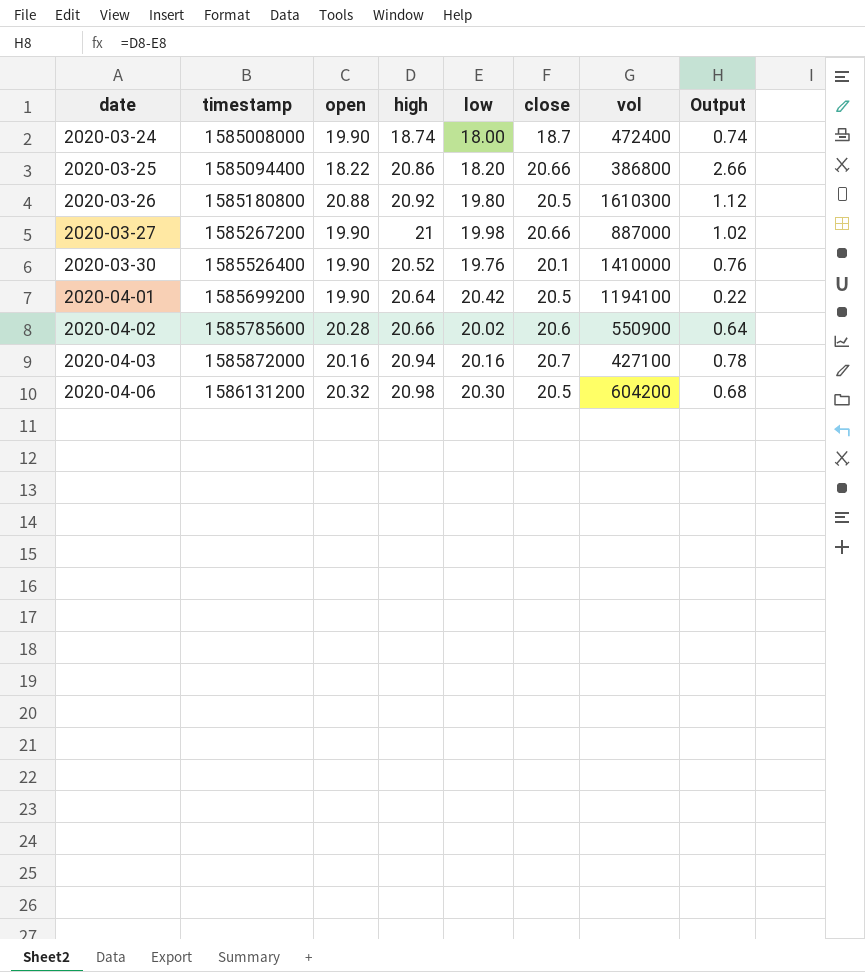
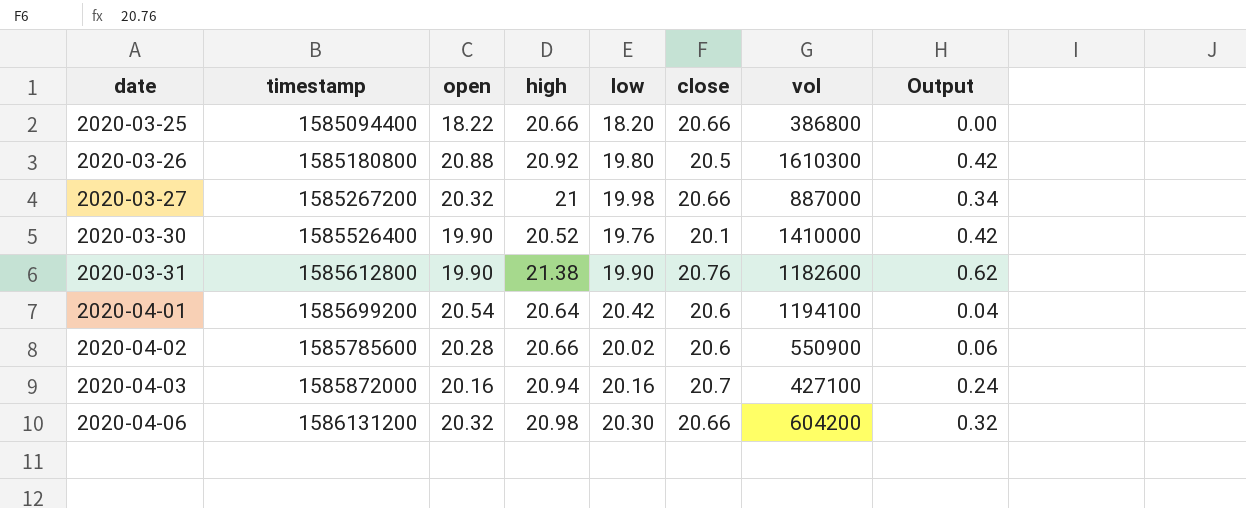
column Output | formula: [high] - [low] -> [high] - [close]
row 2020-03-24: 1585008000 | 19.90 | 18.74 | 18.00 | 18.7 | 472400 | 0.74 -> none
2020-03-25 | high: 20.86 -> 20.66
2020-03-27 | open: 19.90 -> 20.32
row 2020-03-31: none -> 1585612800 | 19.90 | 21.38 | 19.90 | 20.76 | 1182600 | 0.62
2020-04-01 | open: 19.90 -> 20.54
2020-04-01 | close: 20.5 -> 20.6
2020-04-06 | close: 20.5 -> 20.66

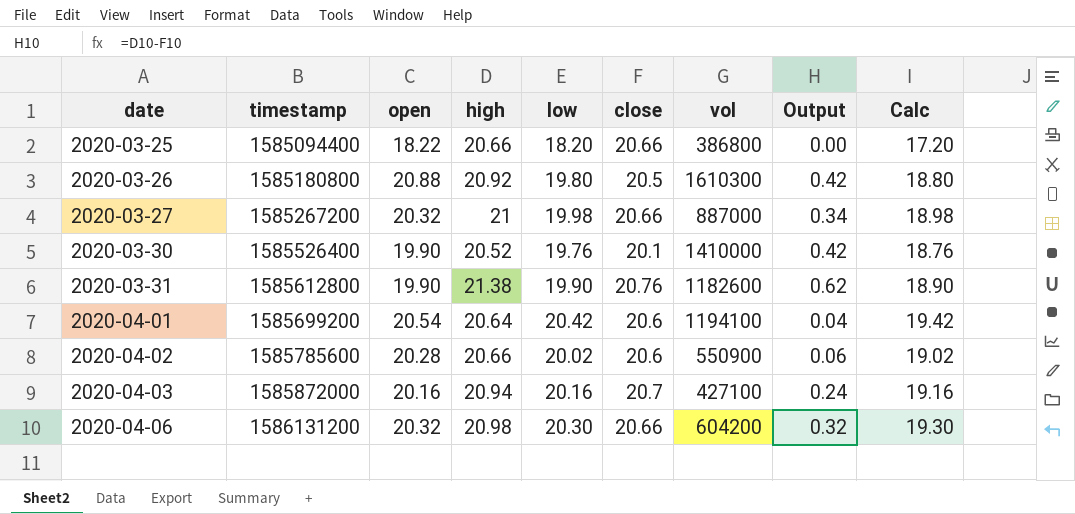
column Calc | formula: none -> [low] - 1

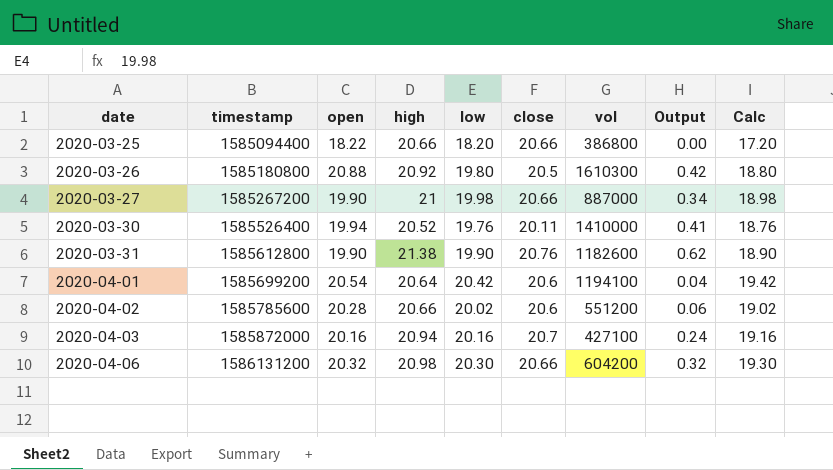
2020-03-27 | open: 20.32 -> 19.90
2020-03-30 | open: 19.90 -> 19.94
2020-03-30 | close: 20.1 -> 20.11
2020-03-30 | Output: 0.42 -> 0.41
2020-04-02 | vol: 550900 -> 551200

